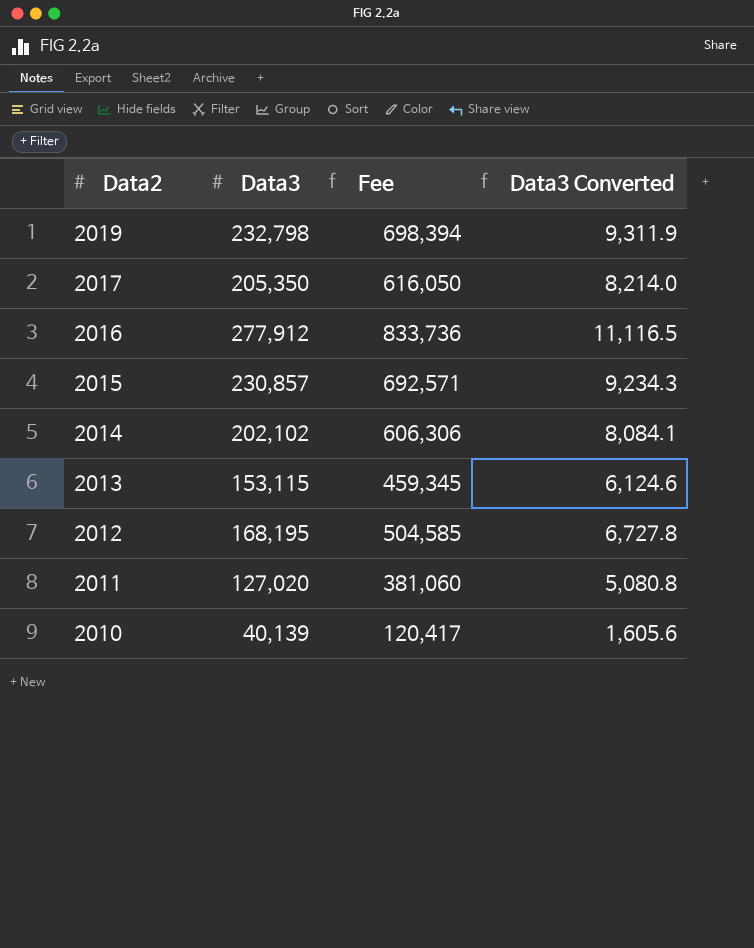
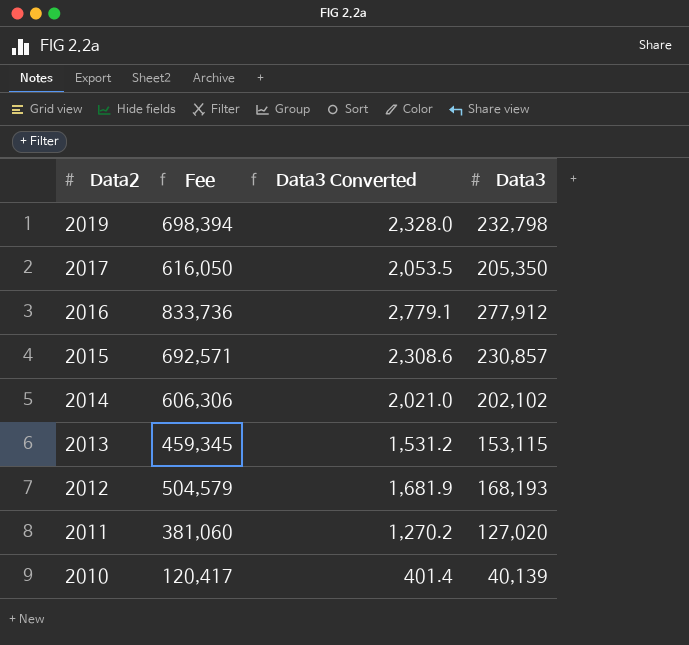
column Data3 Converted | formula: [Data3] * 0.04 -> [Data3] * 0.01
column Data3 | position: 2 -> 4
2012 | Fee: 504,585 -> 504,579
2012 | Data3: 168,195 -> 168,193

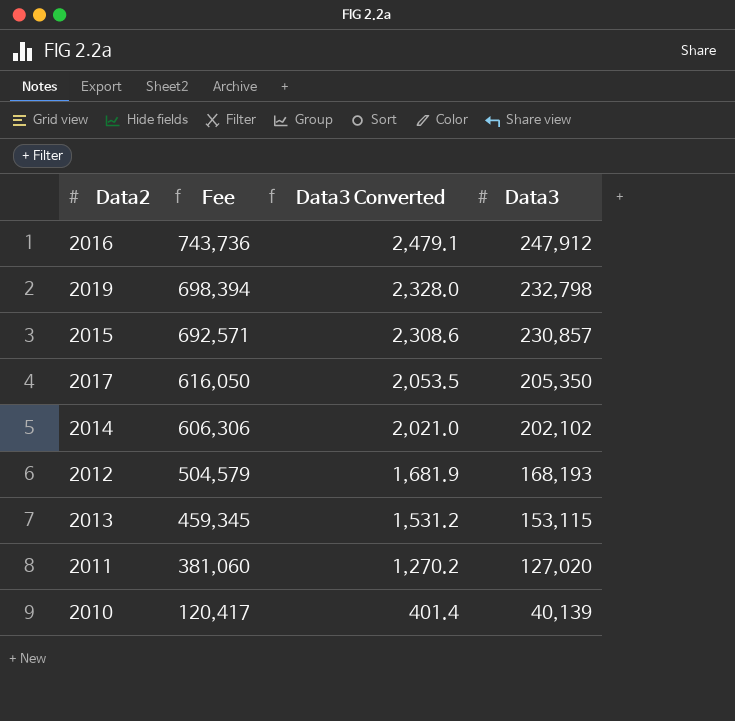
row order: Data2 descending -> Fee descending
2016 | Fee: 833,736 -> 743,736
2016 | Data3 Converted: 2,779.1 -> 2,479.1
2016 | Data3: 277,912 -> 247,912

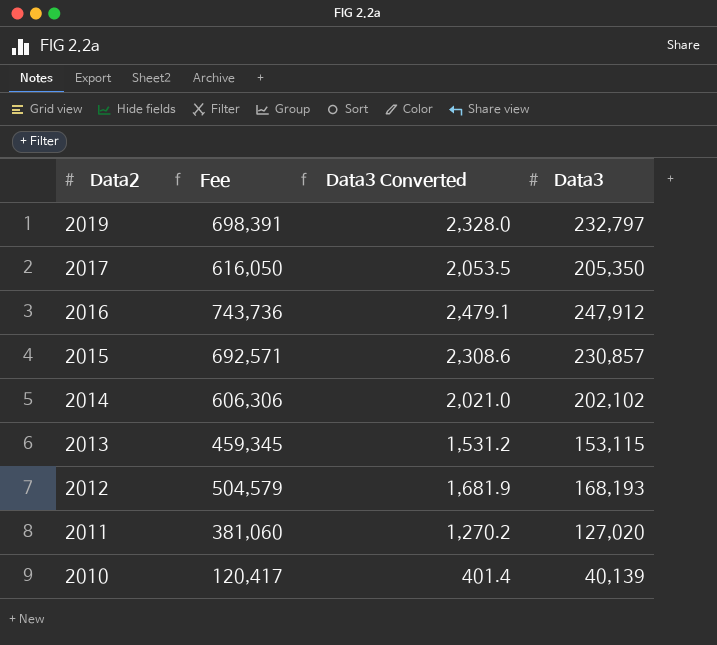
row order: Fee descending -> Data2 descending
2019 | Fee: 698,394 -> 698,391
2019 | Data3: 232,798 -> 232,797

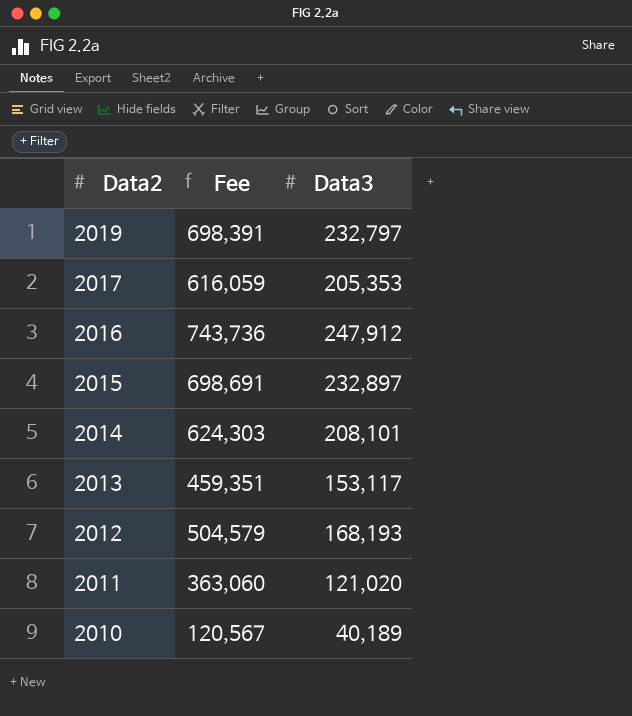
column Data3 Converted | formula: [Data3] * 0.01 -> none
2017 | Fee: 616,050 -> 616,059
2017 | Data3: 205,350 -> 205,353
2015 | Fee: 692,571 -> 698,691
2015 | Data3: 230,857 -> 232,897
2014 | Fee: 606,306 -> 624,303
2014 | Data3: 202,102 -> 208,101
2013 | Fee: 459,345 -> 459,351
2013 | Data3: 153,115 -> 153,117
2011 | Fee: 381,060 -> 363,060
2011 | Data3: 127,020 -> 121,020
2010 | Fee: 120,417 -> 120,567
2010 | Data3: 40,139 -> 40,189

